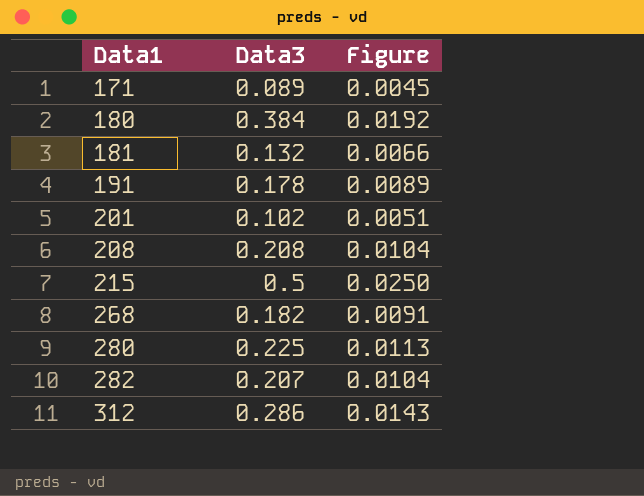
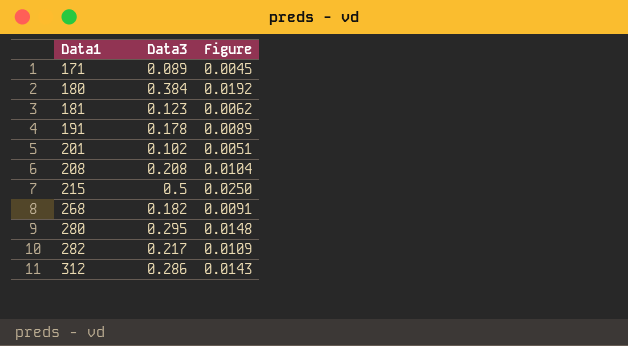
181 | Data3: 0.132 -> 0.123
181 | Figure: 0.0066 -> 0.0062
280 | Data3: 0.225 -> 0.295
280 | Figure: 0.0113 -> 0.0148
282 | Data3: 0.207 -> 0.217
282 | Figure: 0.0104 -> 0.0109

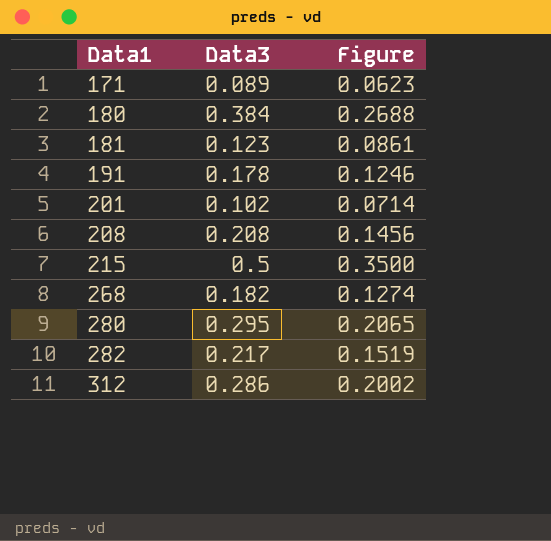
column Figure | formula: [Data3] * 0.05 -> [Data3] * 0.7

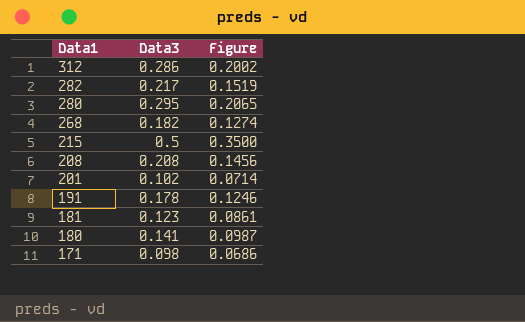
row order: Data1 ascending -> Data1 descending
180 | Data3: 0.384 -> 0.141
180 | Figure: 0.2688 -> 0.0987
171 | Data3: 0.089 -> 0.098
171 | Figure: 0.0623 -> 0.0686

